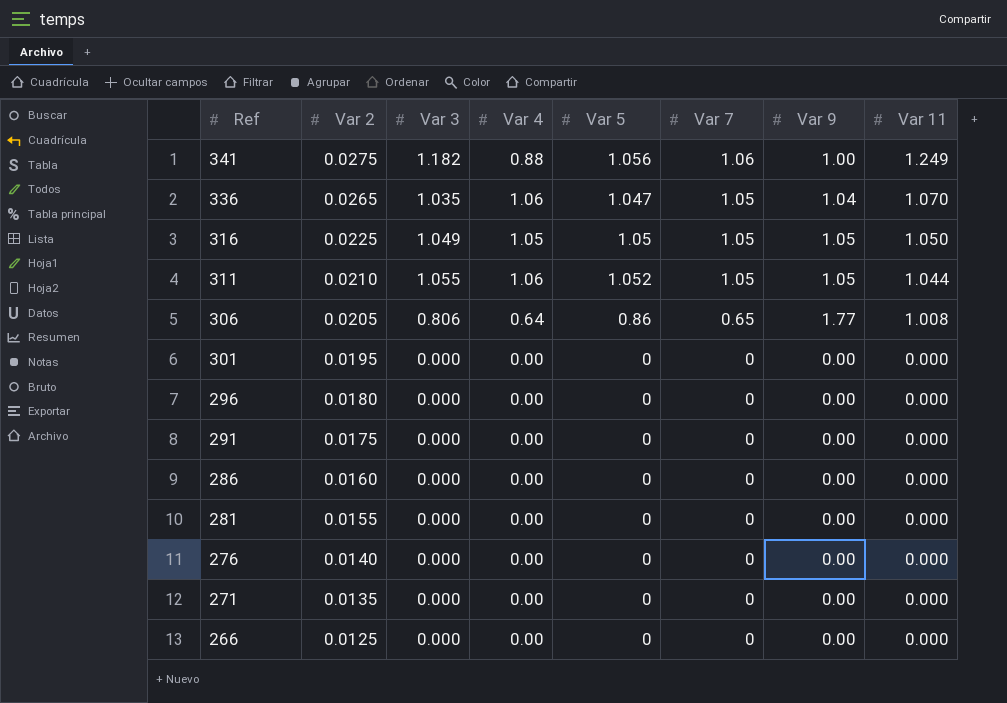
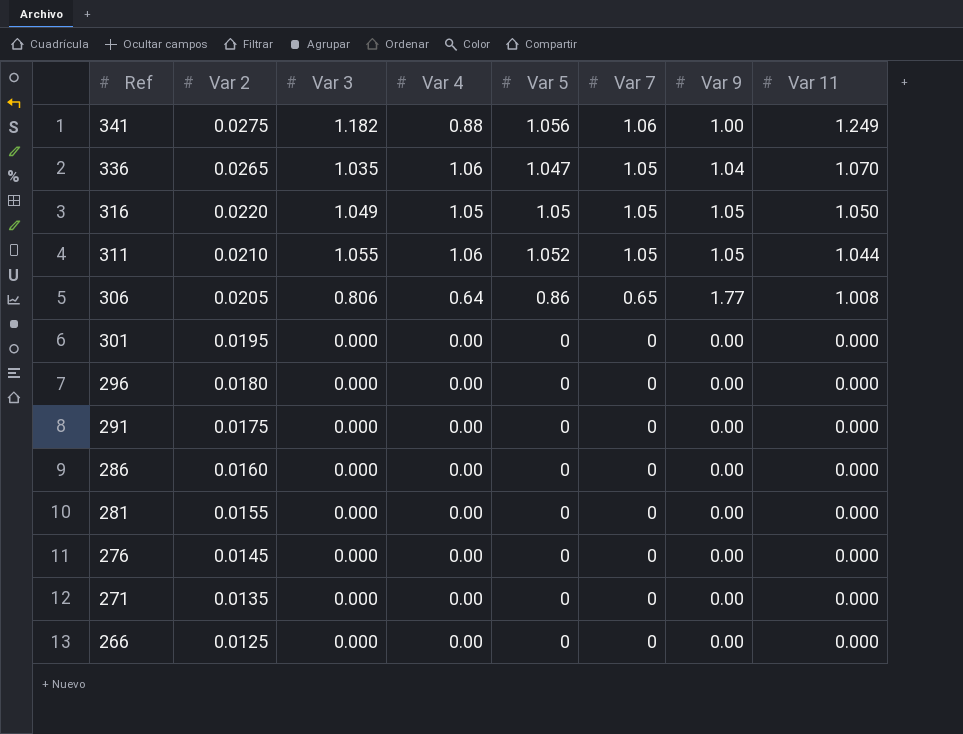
316 | Var 2: 0.0225 -> 0.0220
276 | Var 2: 0.0140 -> 0.0145

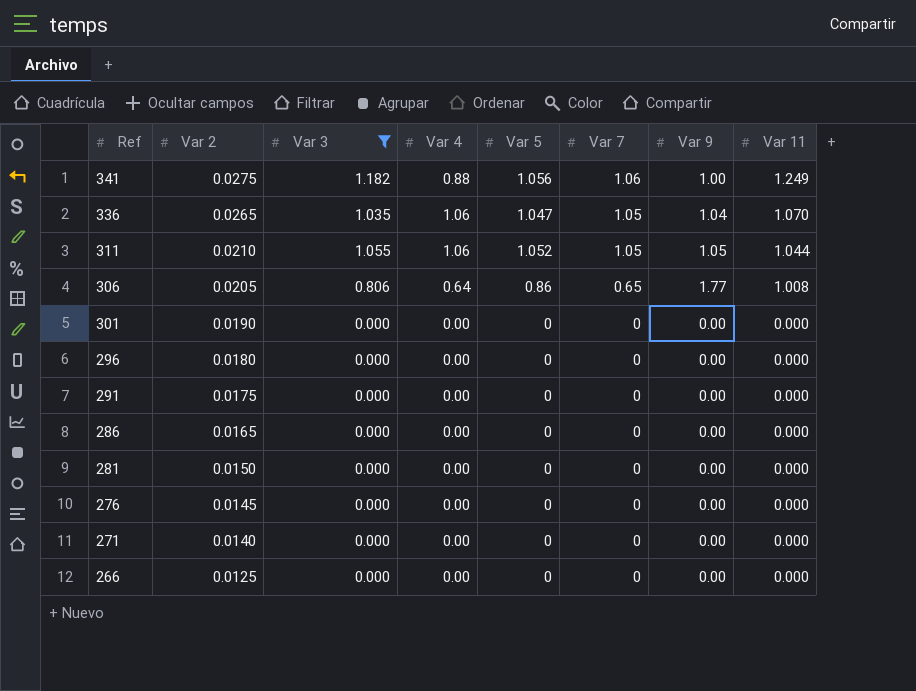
filter: none -> Var 3 != 1.049
301 | Var 2: 0.0195 -> 0.0190
286 | Var 2: 0.0160 -> 0.0165
281 | Var 2: 0.0155 -> 0.0150
271 | Var 2: 0.0135 -> 0.0140

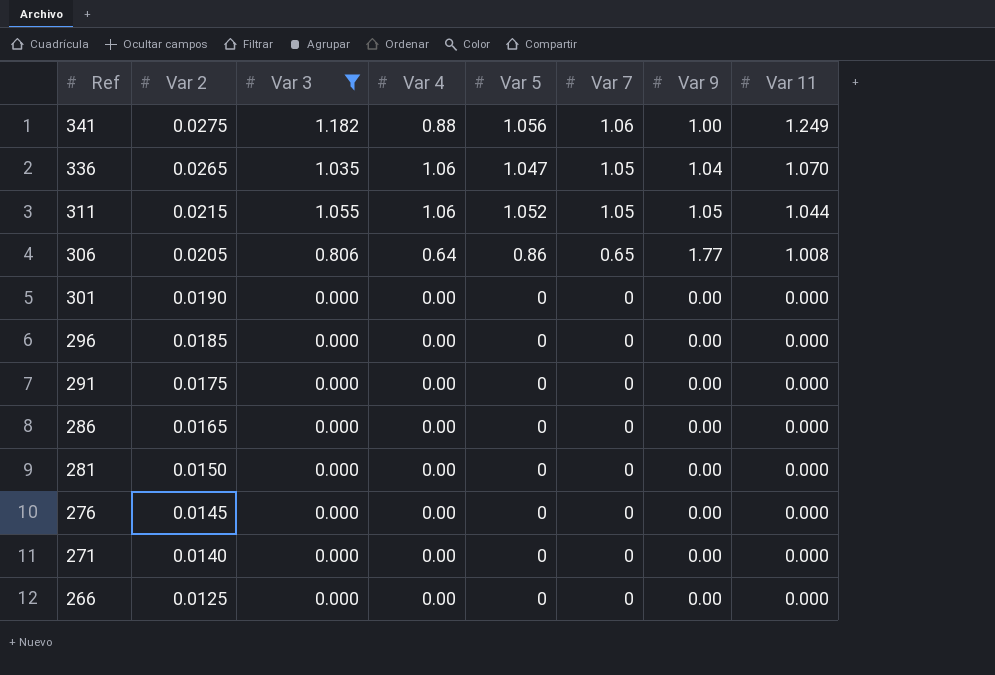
311 | Var 2: 0.0210 -> 0.0215
296 | Var 2: 0.0180 -> 0.0185

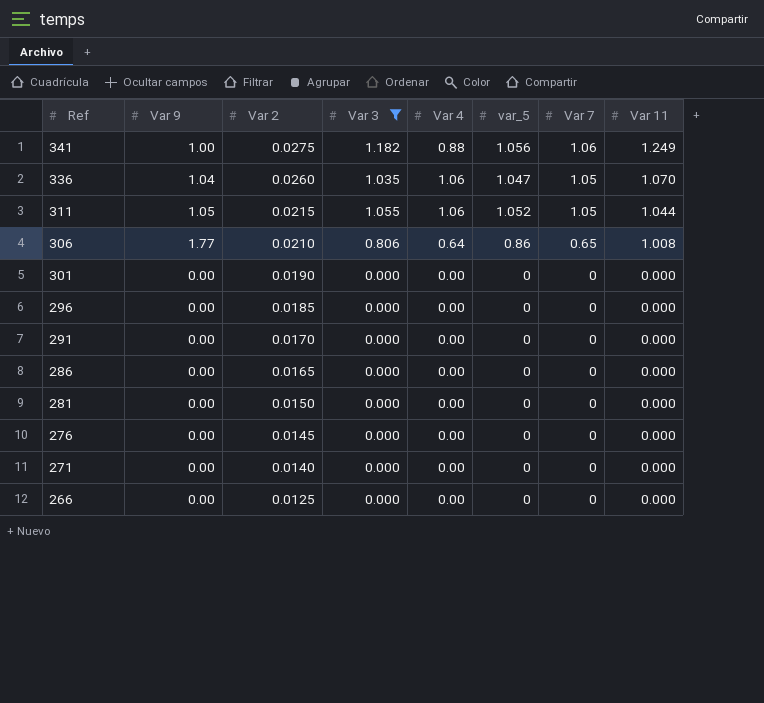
column Var 9 | position: 7 -> 2
column name: Var 5 -> var_5
336 | Var 2: 0.0265 -> 0.0260
306 | Var 2: 0.0205 -> 0.0210
291 | Var 2: 0.0175 -> 0.0170

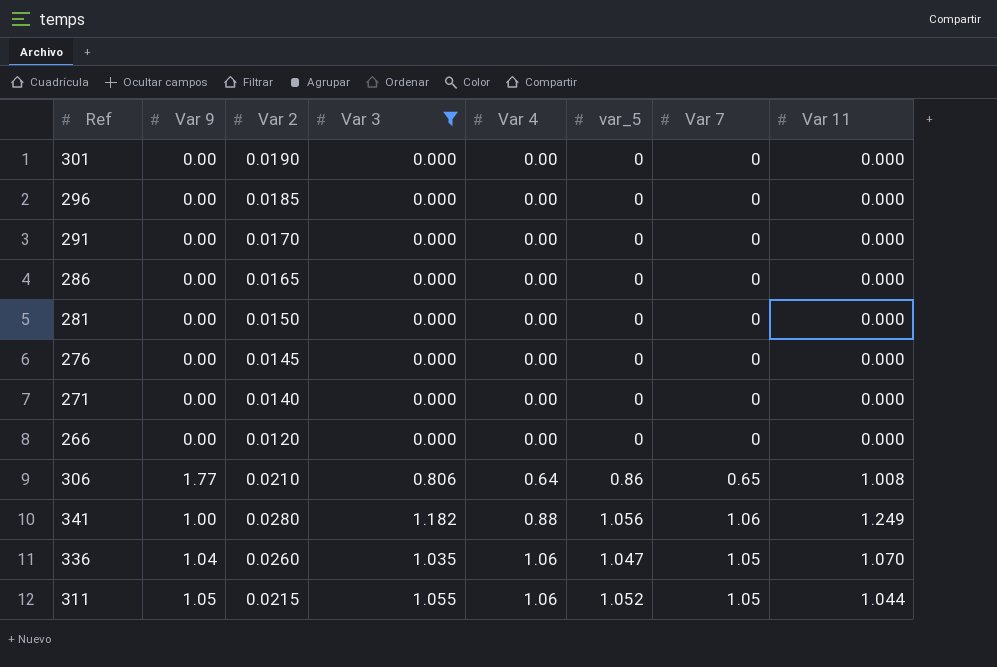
row order: Ref descending -> Var 4 ascending
266 | Var 2: 0.0125 -> 0.0120
341 | Var 2: 0.0275 -> 0.0280

